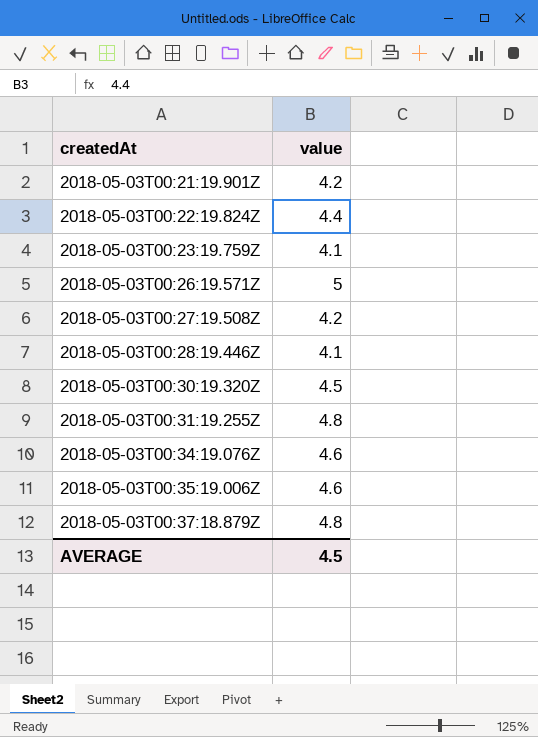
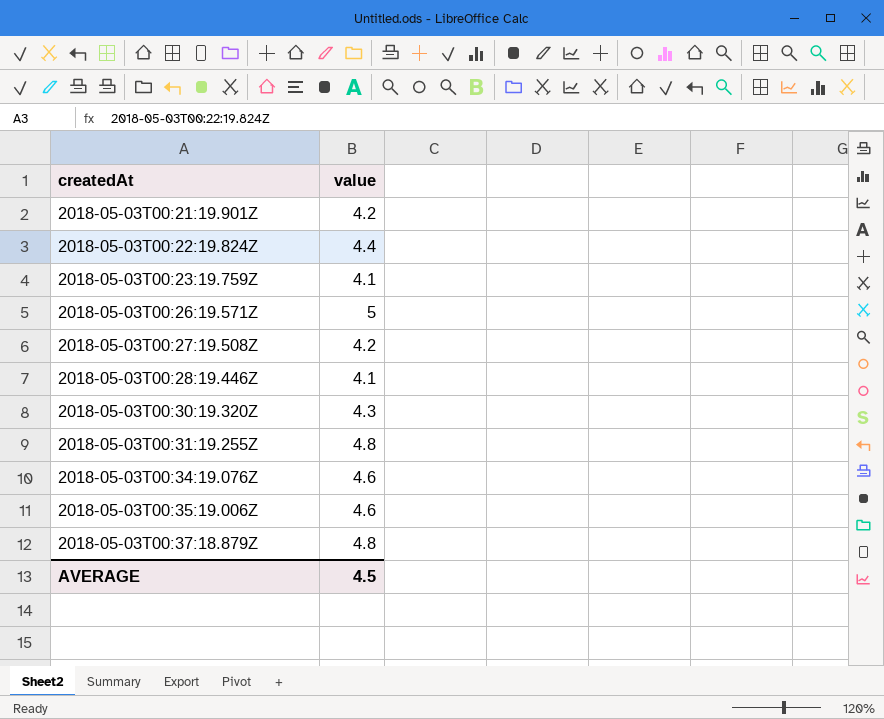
2018-05-03T00:30:19.320Z | value: 4.5 -> 4.3

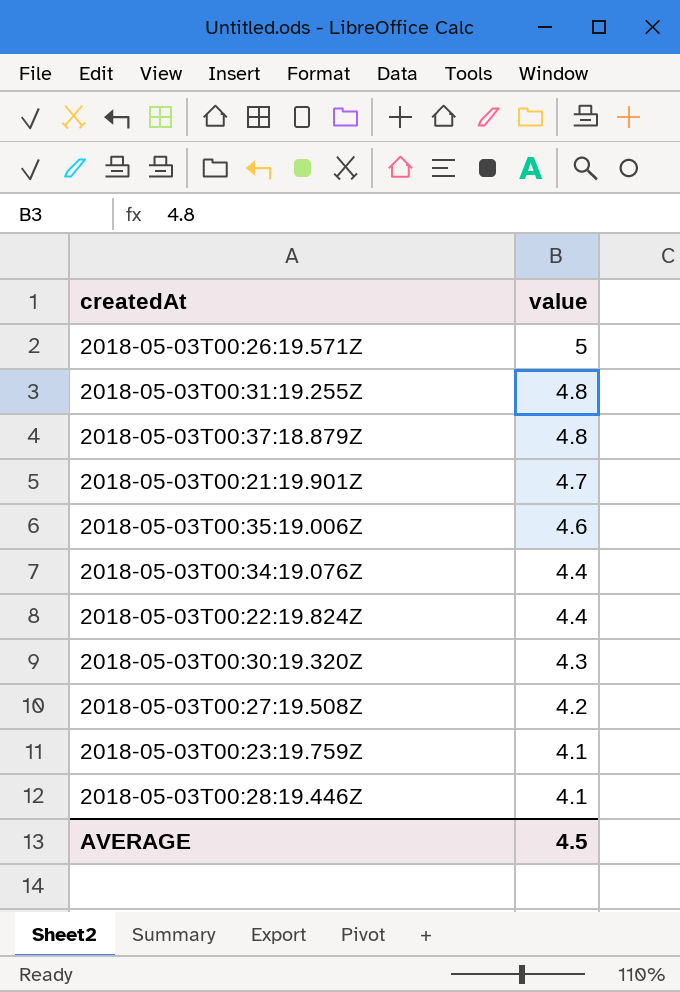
row order: createdAt ascending -> value descending
2018-05-03T00:21:19.901Z | value: 4.2 -> 4.7
2018-05-03T00:34:19.076Z | value: 4.6 -> 4.4

